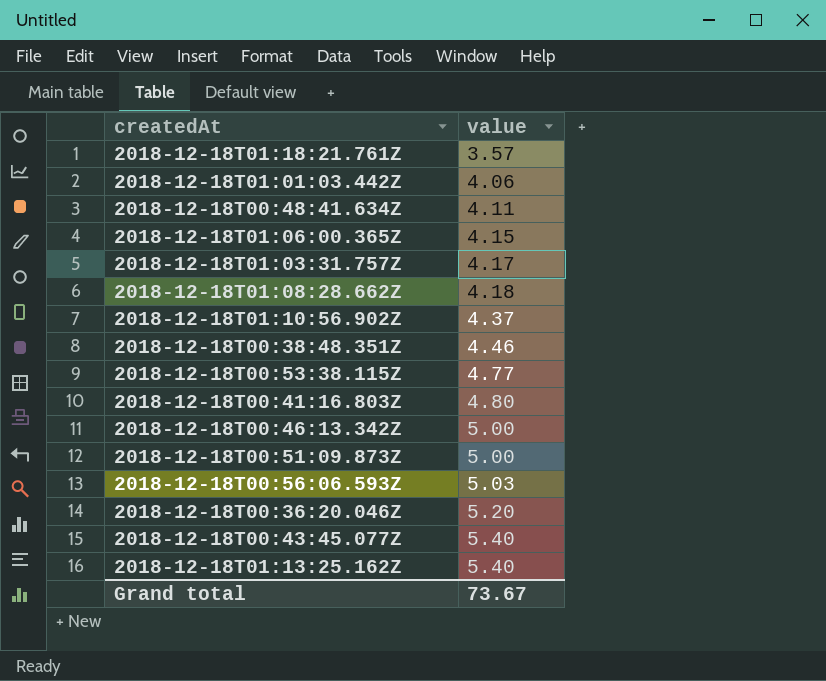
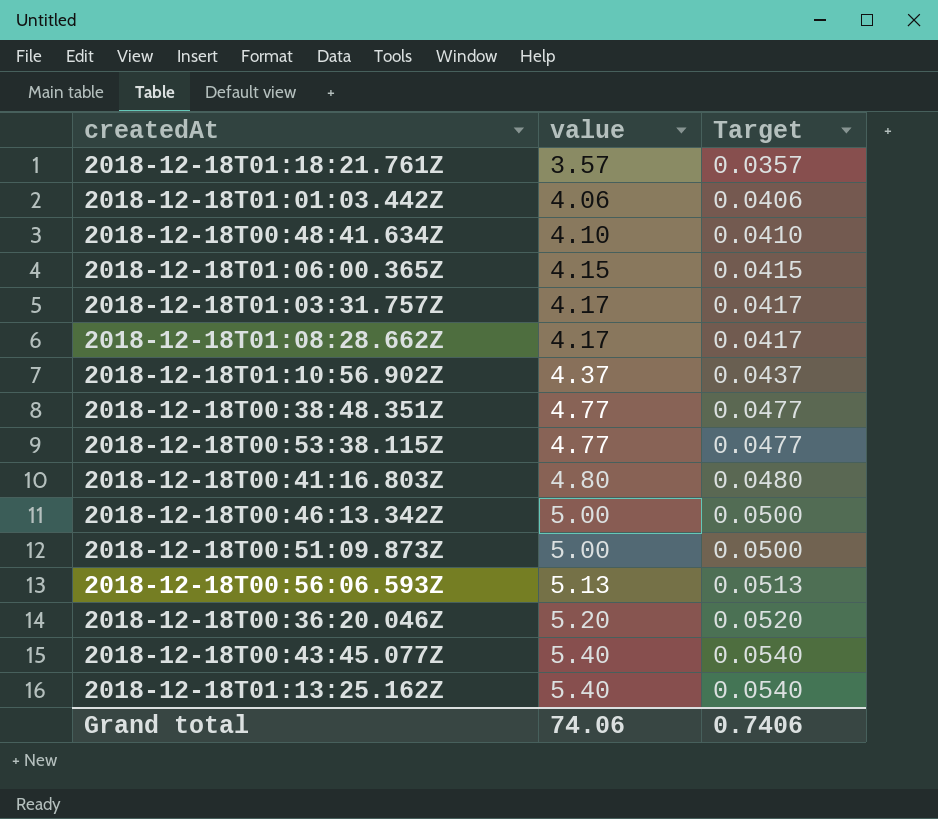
column Target | formula: none -> [value] * 0.01
2018-12-18T00:48:41.634Z | value: 4.11 -> 4.10
2018-12-18T01:08:28.662Z | value: 4.18 -> 4.17
2018-12-18T00:38:48.351Z | value: 4.46 -> 4.77
2018-12-18T00:56:06.593Z | value: 5.03 -> 5.13
Grand total | value: 73.67 -> 74.06

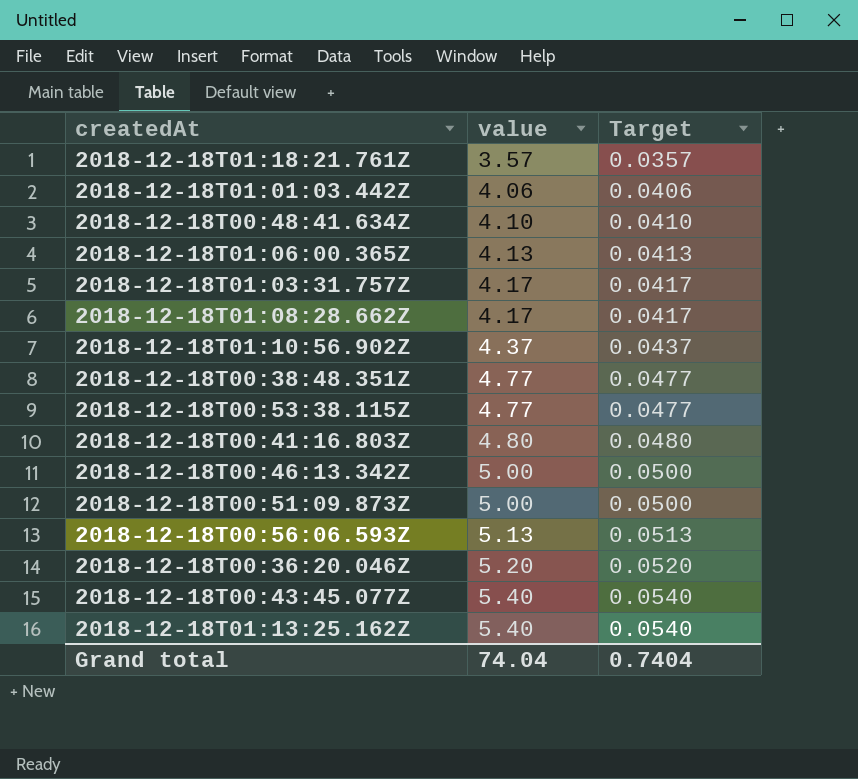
2018-12-18T01:06:00.365Z | value: 4.15 -> 4.13
2018-12-18T01:06:00.365Z | Target: 0.0415 -> 0.0413
Grand total | value: 74.06 -> 74.04
Grand total | Target: 0.7406 -> 0.7404

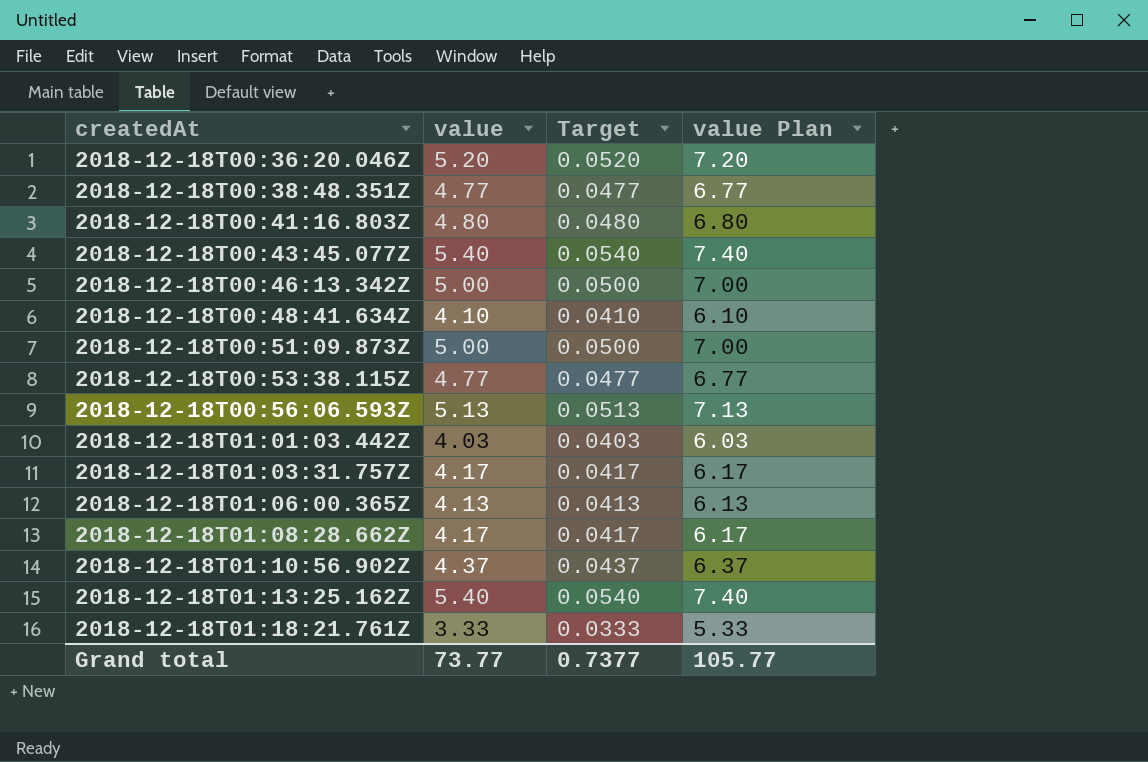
row order: value ascending -> createdAt ascending
column value Plan | formula: none -> [value] + 2
2018-12-18T01:01:03.442Z | value: 4.06 -> 4.03
2018-12-18T01:01:03.442Z | Target: 0.0406 -> 0.0403
2018-12-18T01:18:21.761Z | value: 3.57 -> 3.33
2018-12-18T01:18:21.761Z | Target: 0.0357 -> 0.0333
Grand total | value: 74.04 -> 73.77
Grand total | Target: 0.7404 -> 0.7377

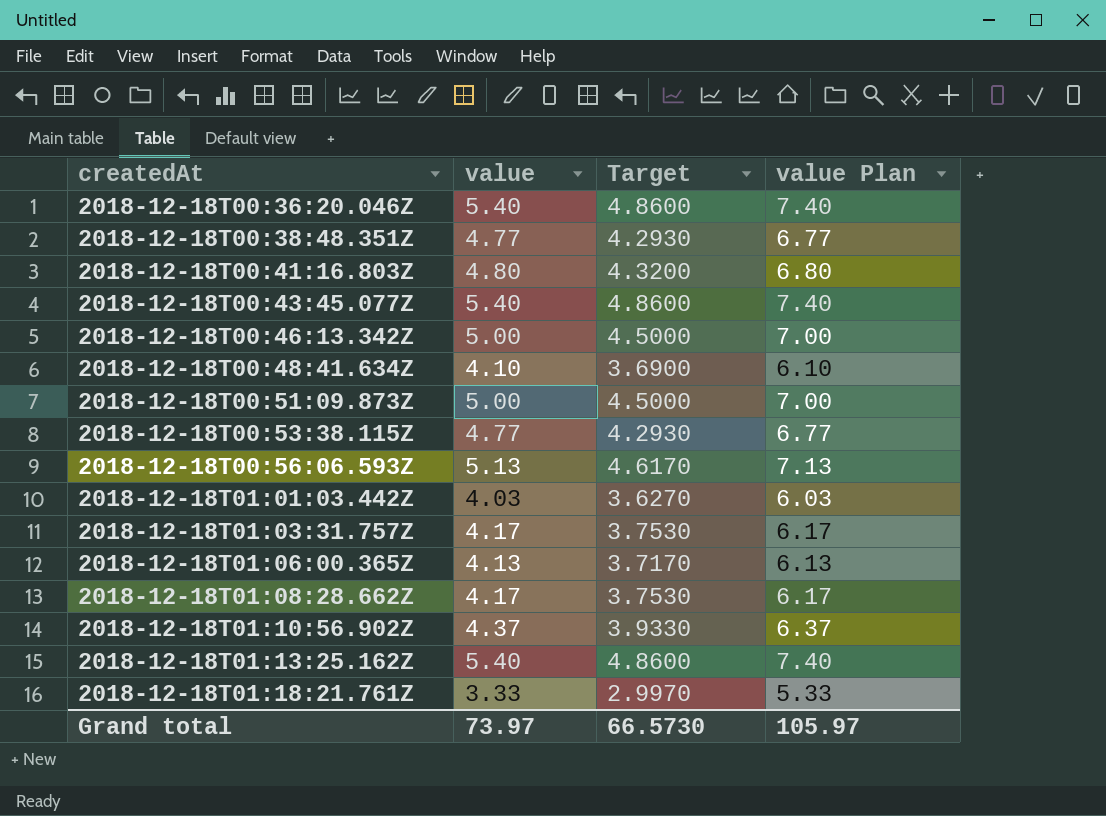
column Target | formula: [value] * 0.01 -> [value] * 0.9
2018-12-18T00:36:20.046Z | value: 5.20 -> 5.40
2018-12-18T00:36:20.046Z | value Plan: 7.20 -> 7.40
Grand total | value: 73.77 -> 73.97
Grand total | Target: 0.7377 -> 66.5730
Grand total | value Plan: 105.77 -> 105.97

